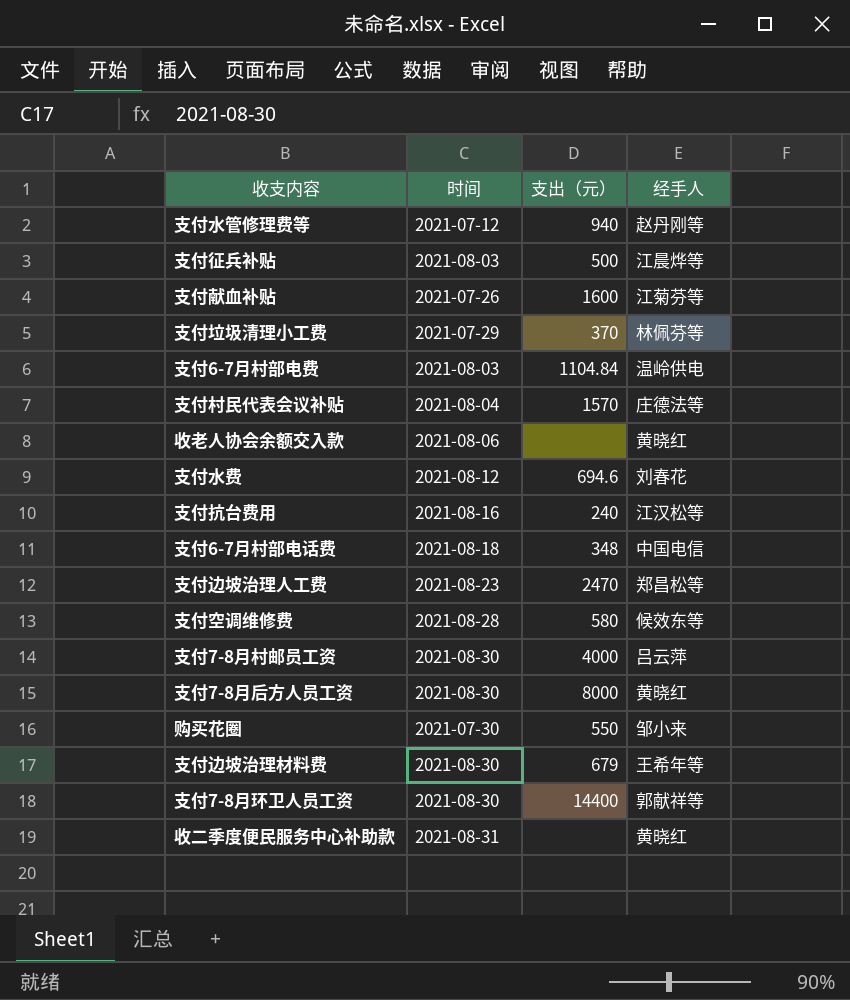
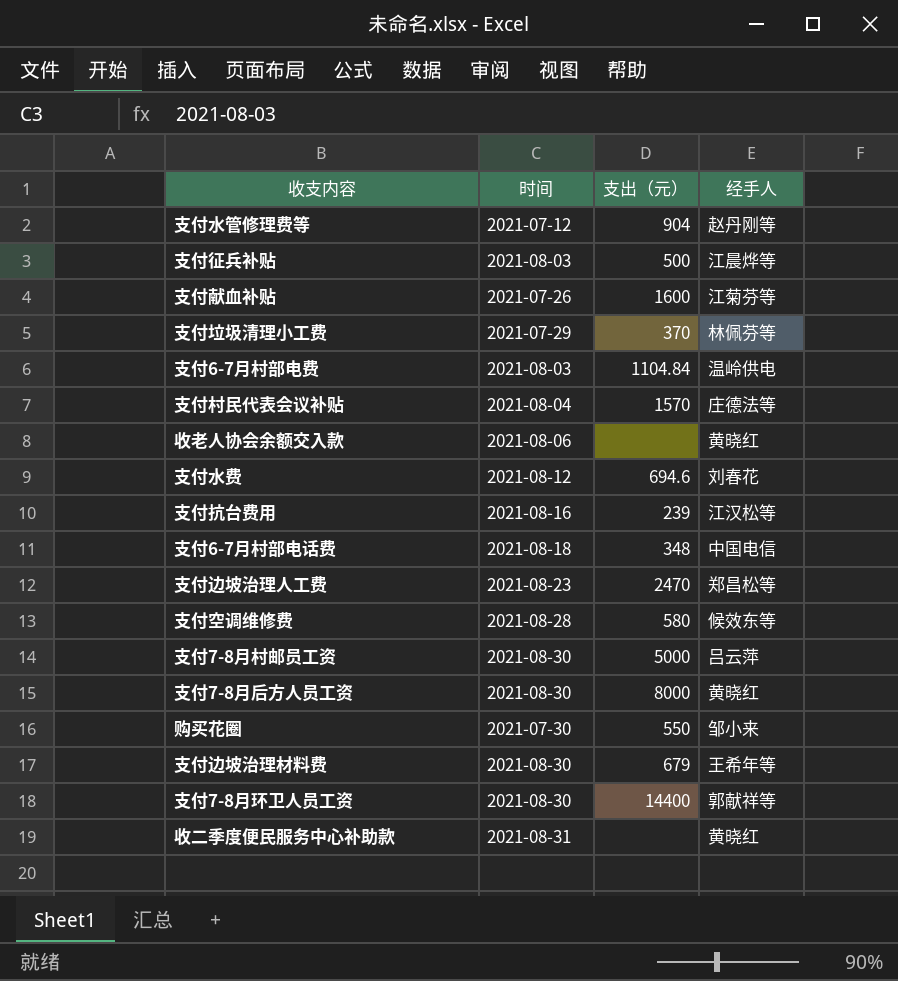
支付水管修理费等 | 支出（元）: 940 -> 904
支付抗台费用 | 支出（元）: 240 -> 239
支付7-8月村邮员工资 | 支出（元）: 4000 -> 5000

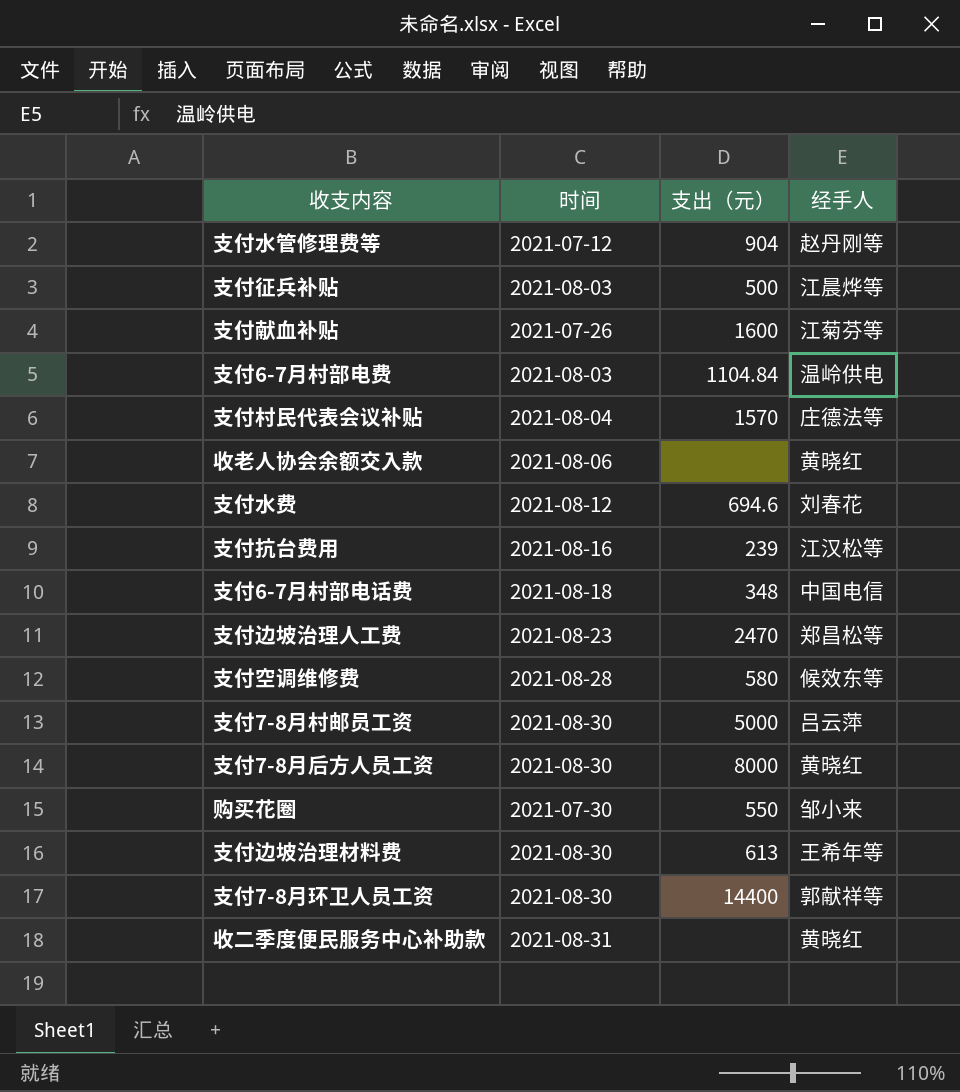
row 支付垃圾清理小工费: 2021-07-29 | 370 | 林佩芬等 -> none
支付边坡治理材料费 | 支出（元）: 679 -> 613

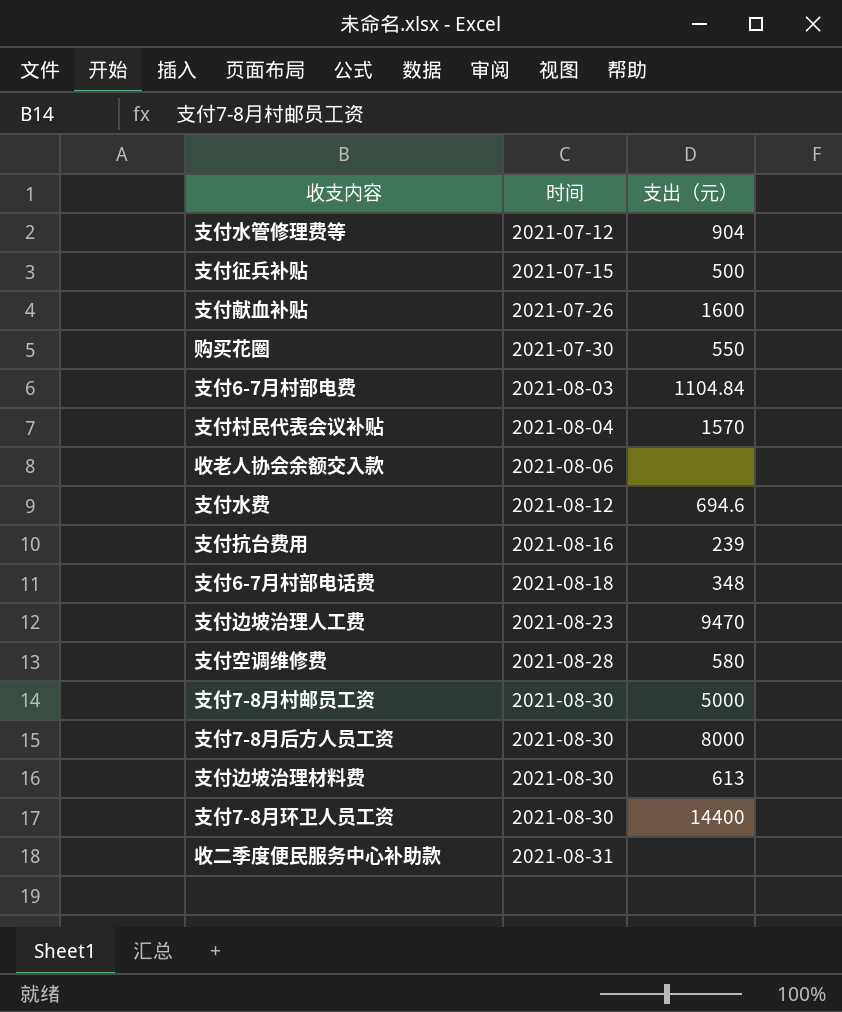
row order: none -> 时间 ascending
column 经手人 | position: 4 -> none
支付征兵补贴 | 时间: 2021-08-03 -> 2021-07-15
支付边坡治理人工费 | 支出（元）: 2470 -> 9470

